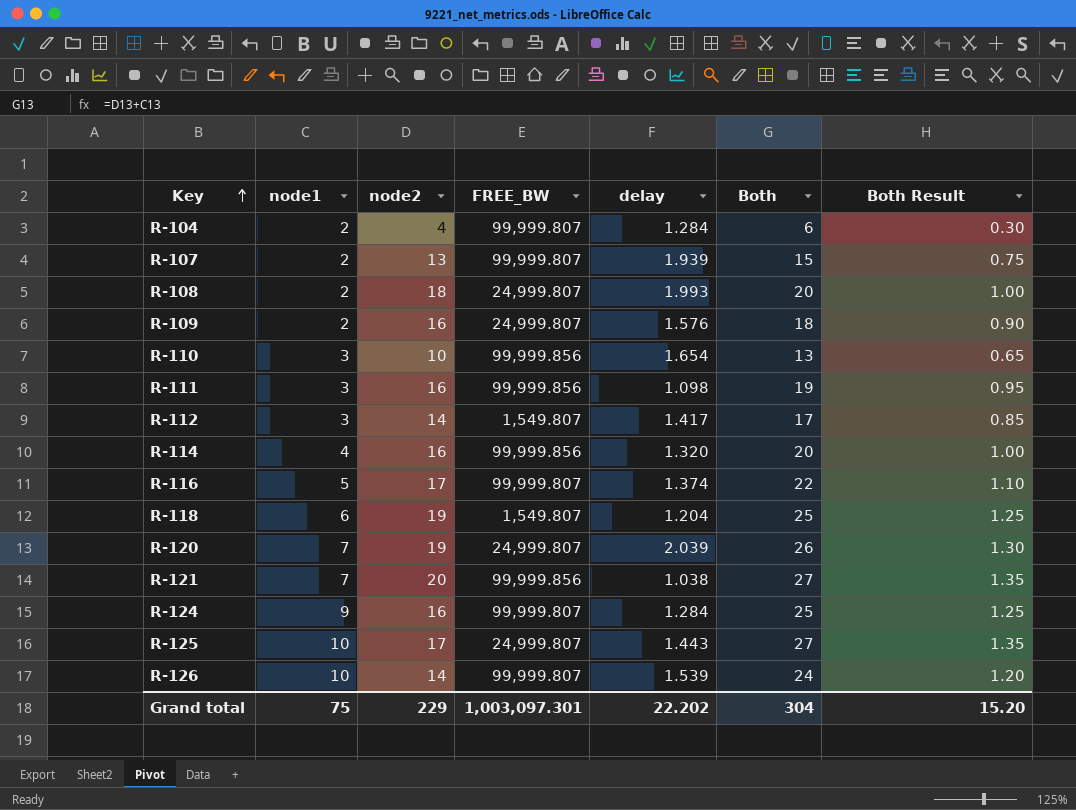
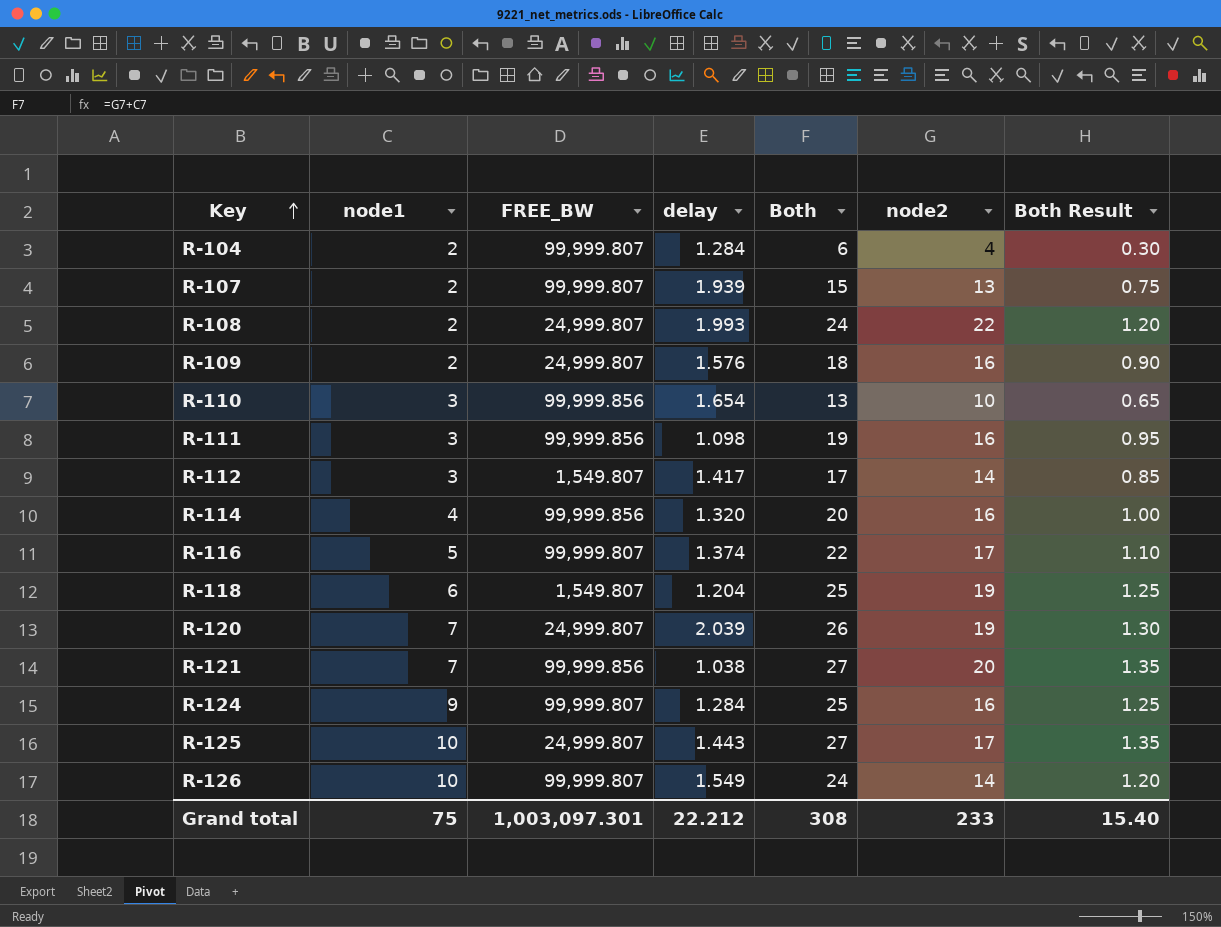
column node2 | position: 3 -> 6
R-108 | Both: 20 -> 24
R-108 | node2: 18 -> 22
R-108 | Both Result: 1.00 -> 1.20
R-126 | delay: 1.539 -> 1.549
Grand total | delay: 22.202 -> 22.212
Grand total | Both: 304 -> 308
Grand total | node2: 229 -> 233
Grand total | Both Result: 15.20 -> 15.40

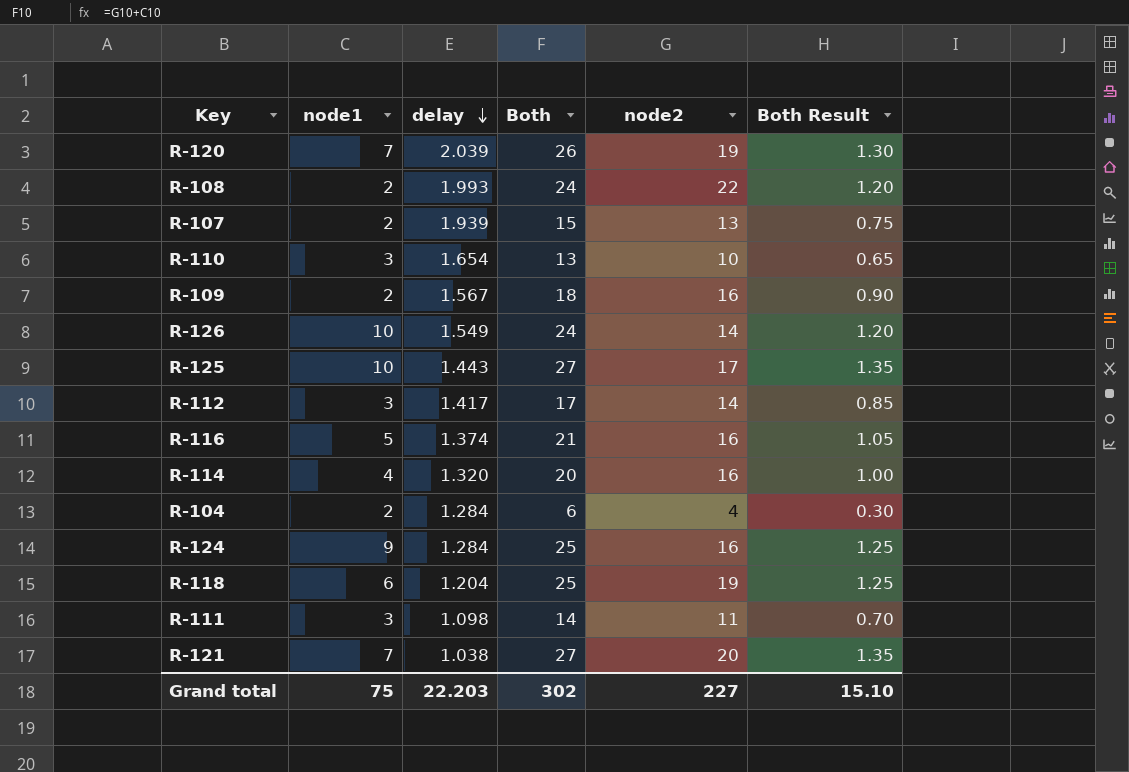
row order: Key ascending -> delay descending
column FREE_BW | position: 3 -> none
R-109 | delay: 1.576 -> 1.567
R-116 | Both: 22 -> 21
R-116 | node2: 17 -> 16
R-116 | Both Result: 1.10 -> 1.05
R-111 | Both: 19 -> 14
R-111 | node2: 16 -> 11
R-111 | Both Result: 0.95 -> 0.70
Grand total | delay: 22.212 -> 22.203
Grand total | Both: 308 -> 302
Grand total | node2: 233 -> 227
Grand total | Both Result: 15.40 -> 15.10

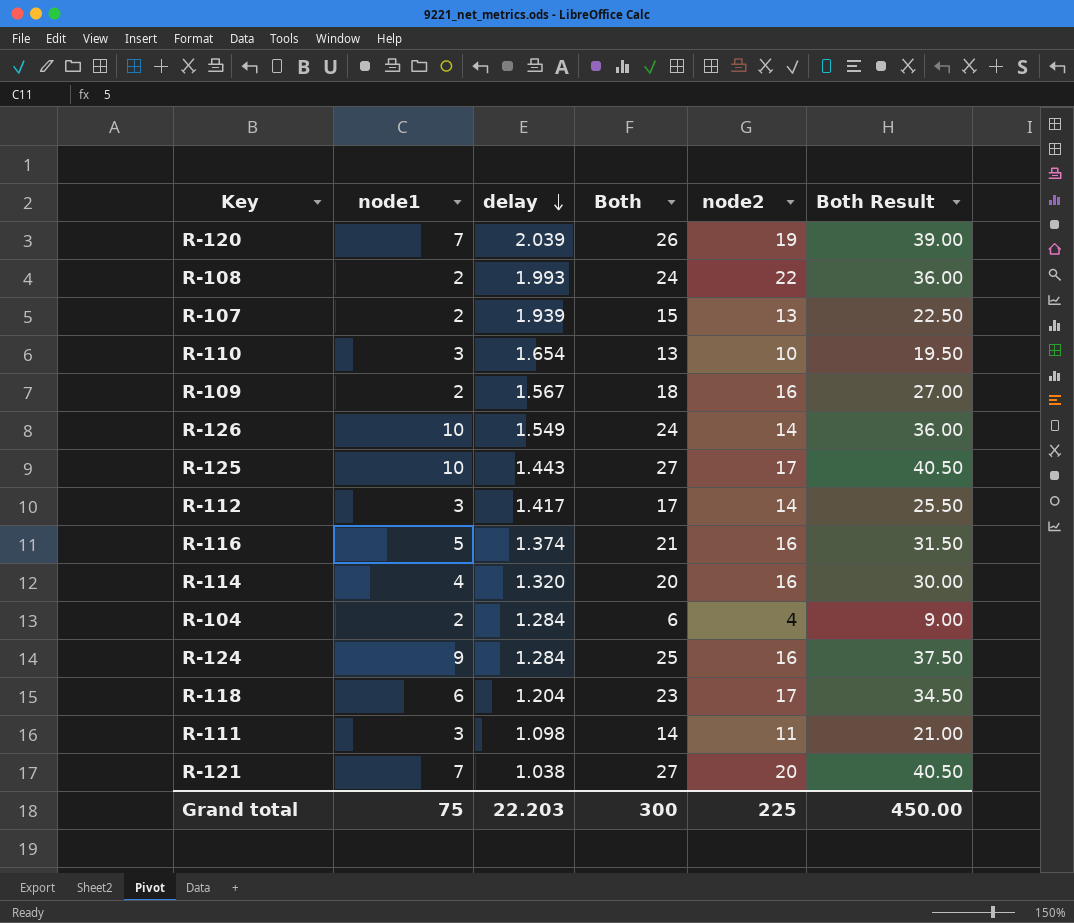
column Both Result | formula: [Both] * 0.05 -> [Both] * 1.5
R-118 | Both: 25 -> 23
R-118 | node2: 19 -> 17
Grand total | Both: 302 -> 300
Grand total | node2: 227 -> 225
Grand total | Both Result: 15.10 -> 450.00

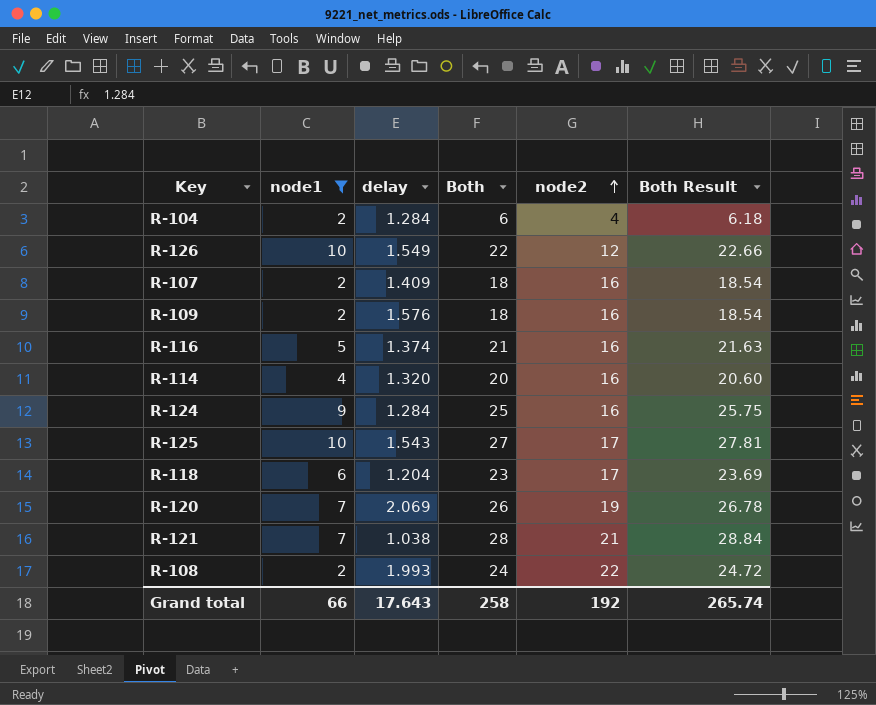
filter: none -> node1 != 3
row order: delay descending -> node2 ascending
column Both Result | formula: [Both] * 1.5 -> [Both] * 1.03
R-126 | Both: 24 -> 22
R-126 | node2: 14 -> 12
R-107 | delay: 1.939 -> 1.409
R-107 | Both: 15 -> 18
R-107 | node2: 13 -> 16
R-109 | delay: 1.567 -> 1.576
R-125 | delay: 1.443 -> 1.543
R-120 | delay: 2.039 -> 2.069
R-121 | Both: 27 -> 28
R-121 | node2: 20 -> 21
Grand total | node1: 75 -> 66
Grand total | delay: 22.203 -> 17.643
Grand total | Both: 300 -> 258
Grand total | node2: 225 -> 192
Grand total | Both Result: 450.00 -> 265.74

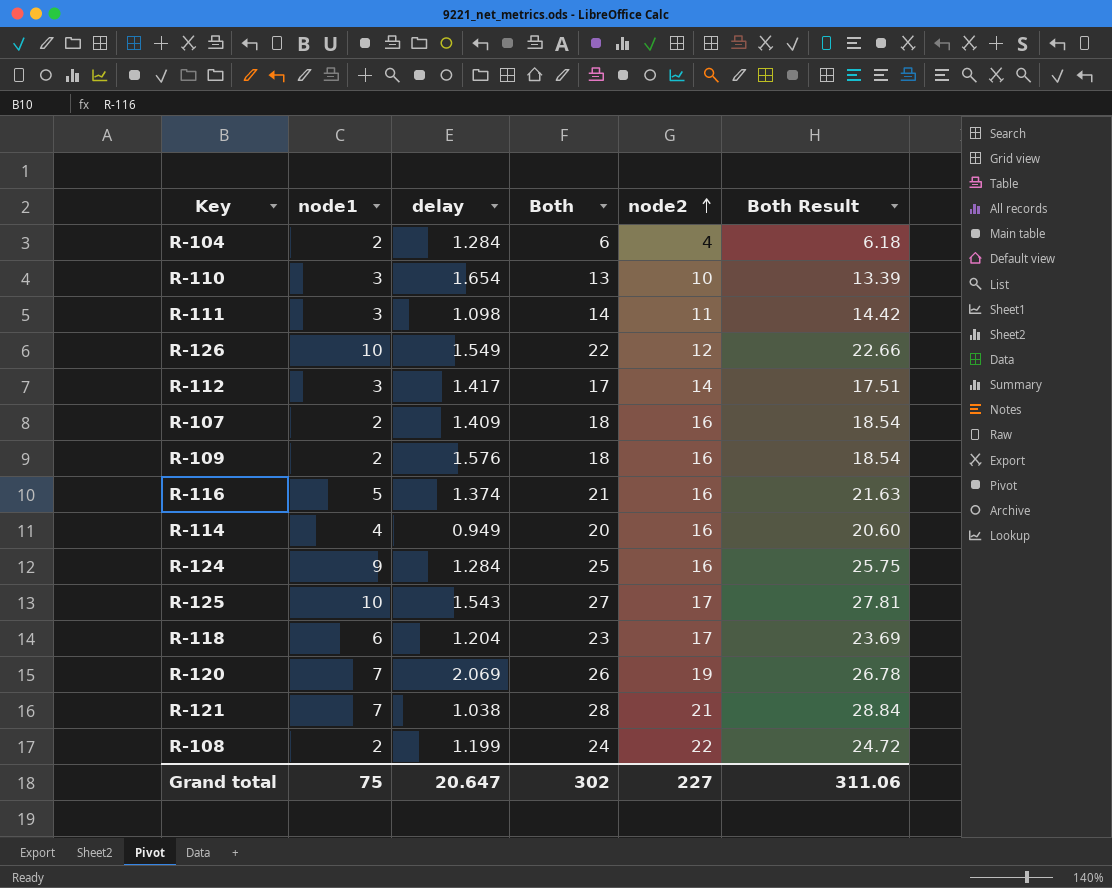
filter: node1 != 3 -> none
R-114 | delay: 1.320 -> 0.949
R-108 | delay: 1.993 -> 1.199
Grand total | node1: 66 -> 75
Grand total | delay: 17.643 -> 20.647
Grand total | Both: 258 -> 302
Grand total | node2: 192 -> 227
Grand total | Both Result: 265.74 -> 311.06

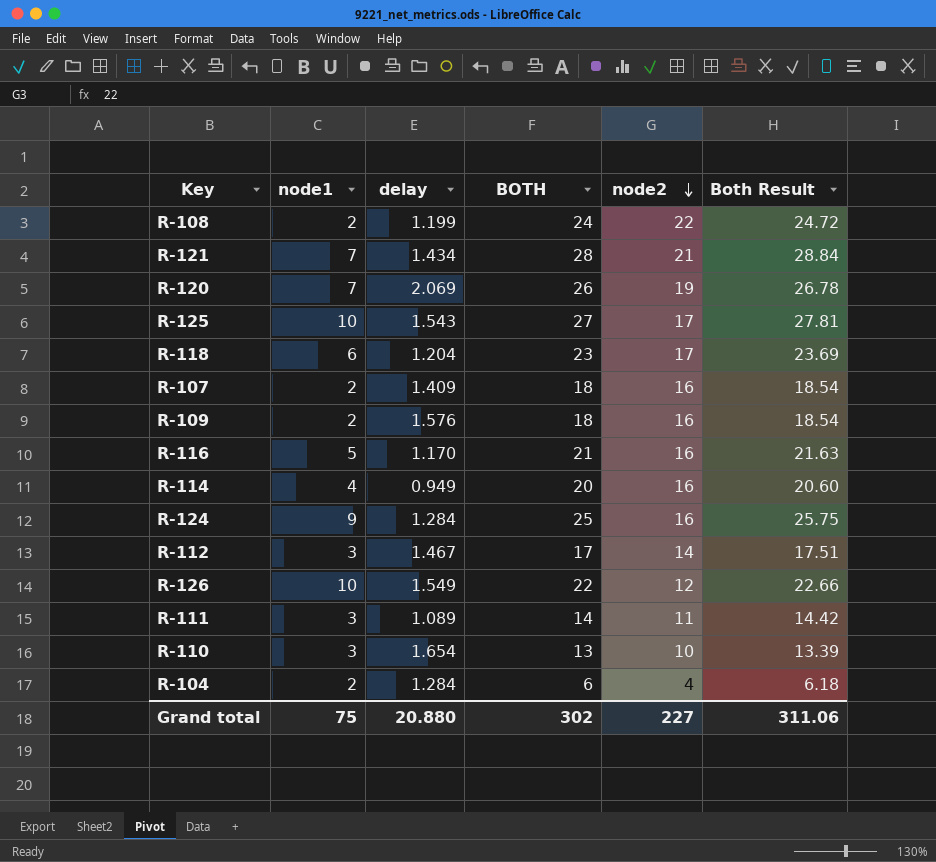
row order: node2 ascending -> node2 descending
column name: Both -> BOTH
R-121 | delay: 1.038 -> 1.434
R-116 | delay: 1.374 -> 1.170
R-112 | delay: 1.417 -> 1.467
R-111 | delay: 1.098 -> 1.089
Grand total | delay: 20.647 -> 20.880

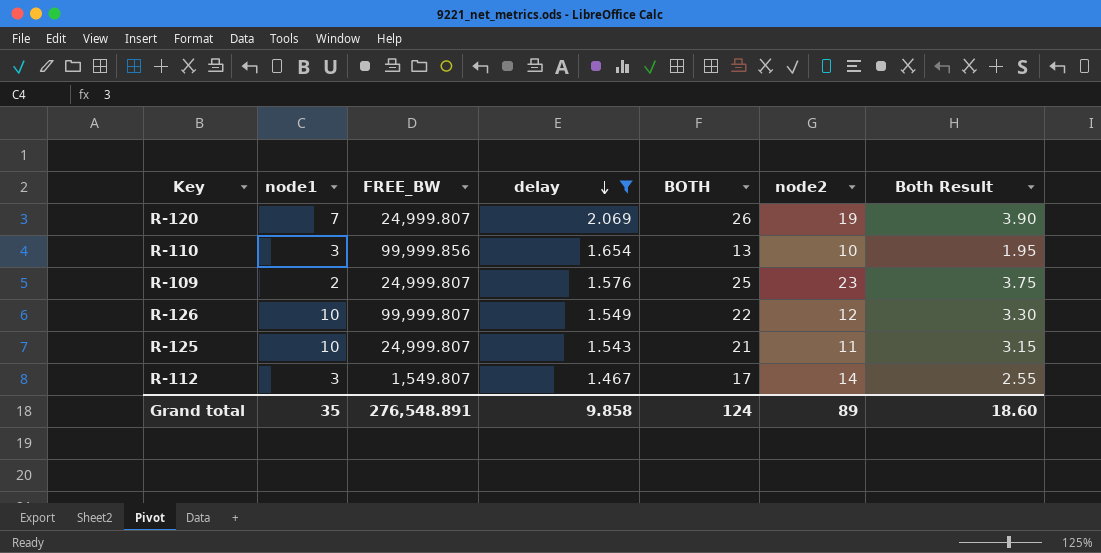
filter: none -> delay >= 1.467
row order: node2 descending -> delay descending
column FREE_BW | position: none -> 3
column Both Result | formula: [BOTH] * 1.03 -> [BOTH] * 0.15
R-109 | BOTH: 18 -> 25
R-109 | node2: 16 -> 23
R-125 | BOTH: 27 -> 21
R-125 | node2: 17 -> 11
Grand total | node1: 75 -> 35
Grand total | delay: 20.880 -> 9.858
Grand total | BOTH: 302 -> 124
Grand total | node2: 227 -> 89
Grand total | Both Result: 311.06 -> 18.60

